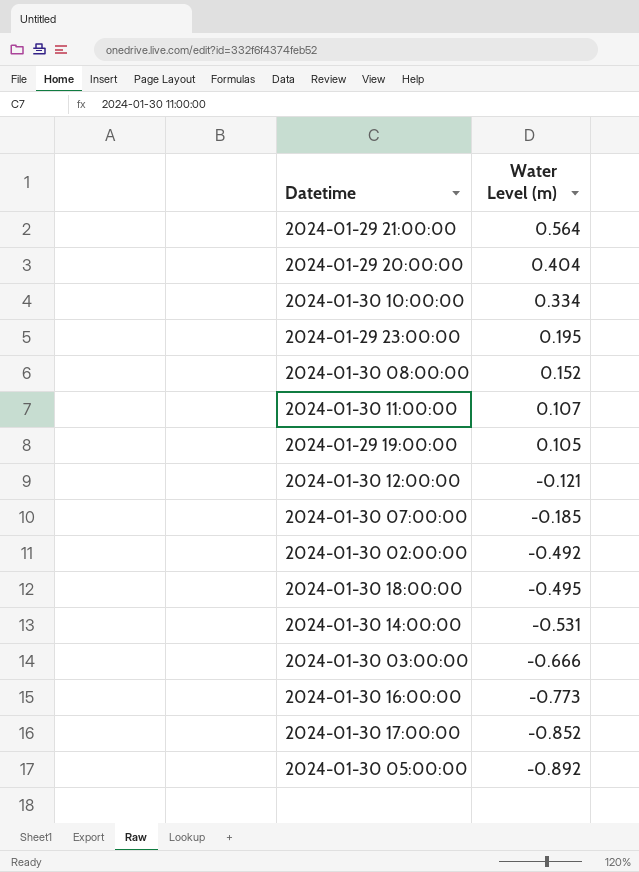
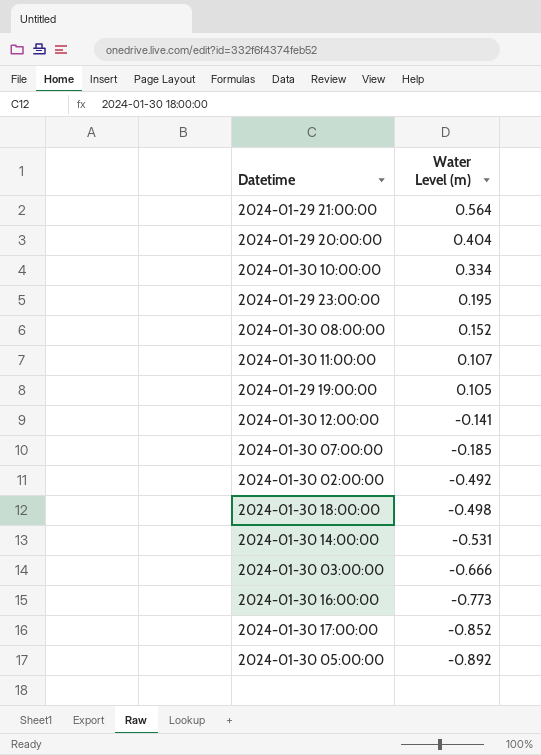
2024-01-30 12:00:00 | Water Level (m): -0.121 -> -0.141
2024-01-30 18:00:00 | Water Level (m): -0.495 -> -0.498

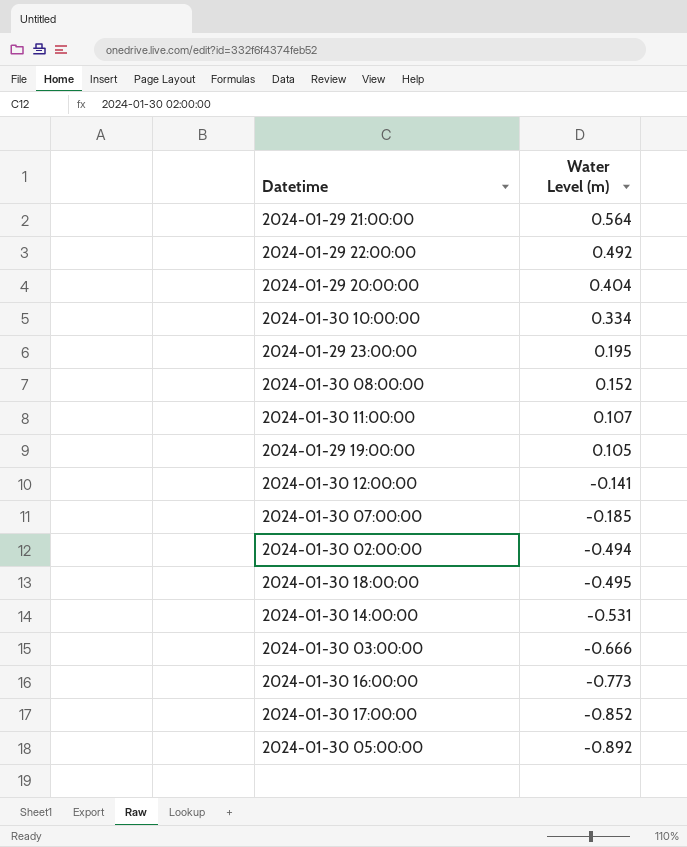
row 2024-01-29 22:00:00: none -> 0.492
2024-01-30 02:00:00 | Water Level (m): -0.492 -> -0.494
2024-01-30 18:00:00 | Water Level (m): -0.498 -> -0.495

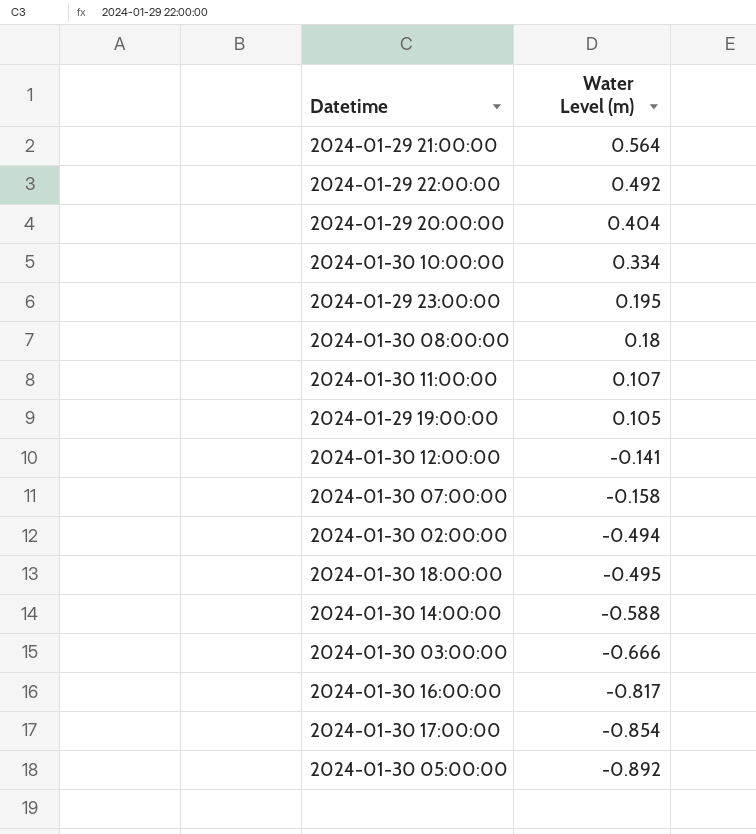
2024-01-30 08:00:00 | Water Level (m): 0.152 -> 0.18
2024-01-30 07:00:00 | Water Level (m): -0.185 -> -0.158
2024-01-30 14:00:00 | Water Level (m): -0.531 -> -0.588
2024-01-30 16:00:00 | Water Level (m): -0.773 -> -0.817
2024-01-30 17:00:00 | Water Level (m): -0.852 -> -0.854

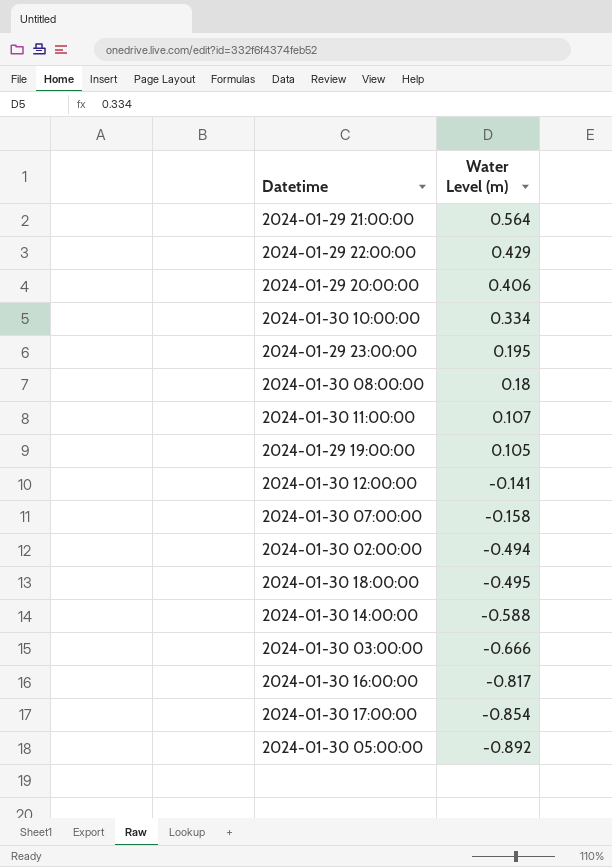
2024-01-29 22:00:00 | Water Level (m): 0.492 -> 0.429
2024-01-29 20:00:00 | Water Level (m): 0.404 -> 0.406

